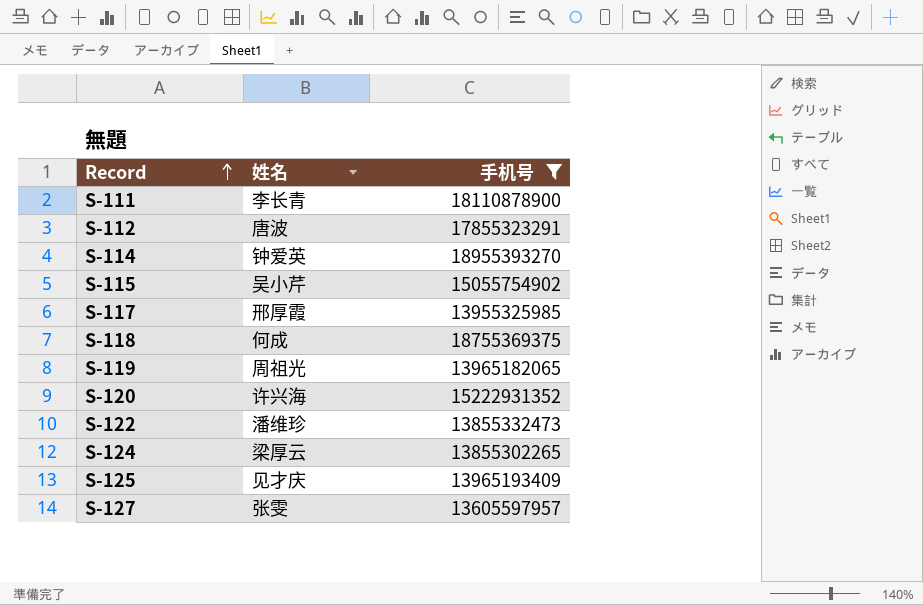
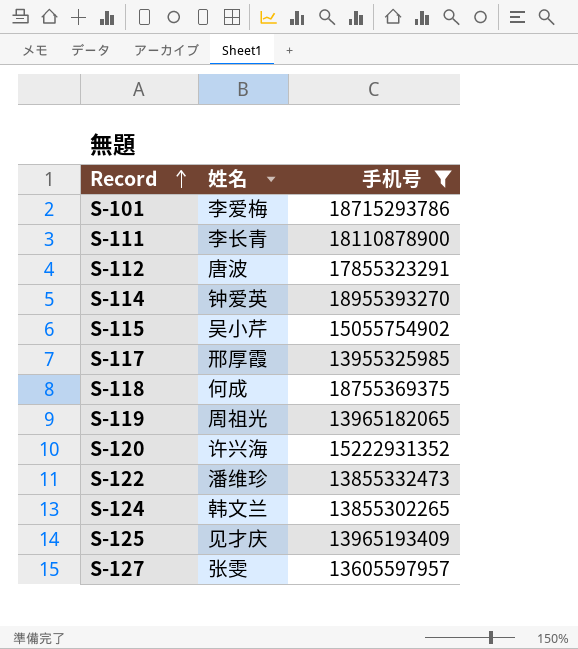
row S-101: none -> 李爱梅 | 18715293786
S-124 | 姓名: 梁厚云 -> 韩文兰

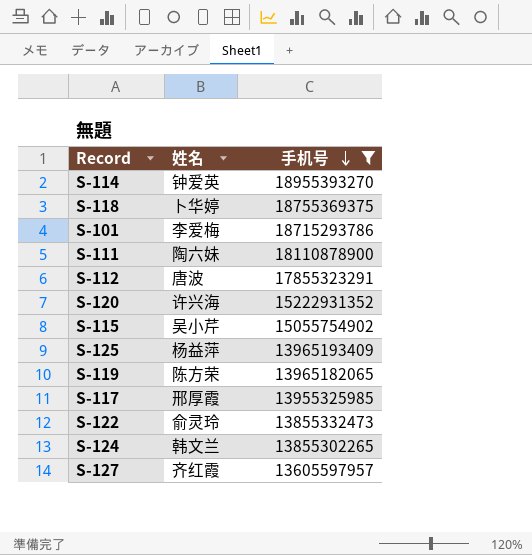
row order: Record ascending -> 手机号 descending
S-118 | 姓名: 何成 -> 卜华婷
S-111 | 姓名: 李长青 -> 陶六妹
S-125 | 姓名: 见才庆 -> 杨益萍
S-119 | 姓名: 周祖光 -> 陈方荣
S-122 | 姓名: 潘维珍 -> 俞灵玲
S-127 | 姓名: 张雯 -> 齐红霞

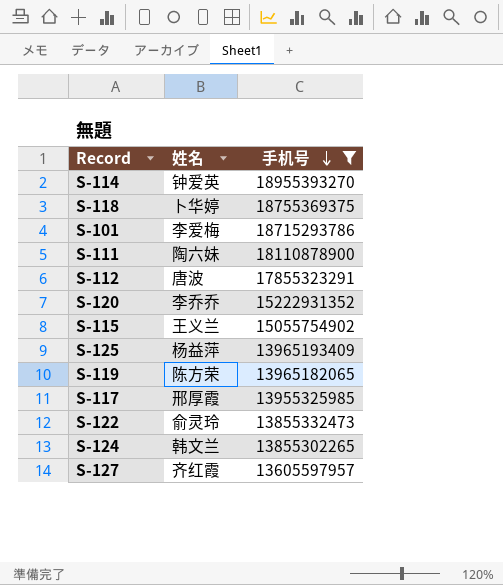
S-120 | 姓名: 许兴海 -> 李乔乔
S-115 | 姓名: 吴小芹 -> 王义兰

